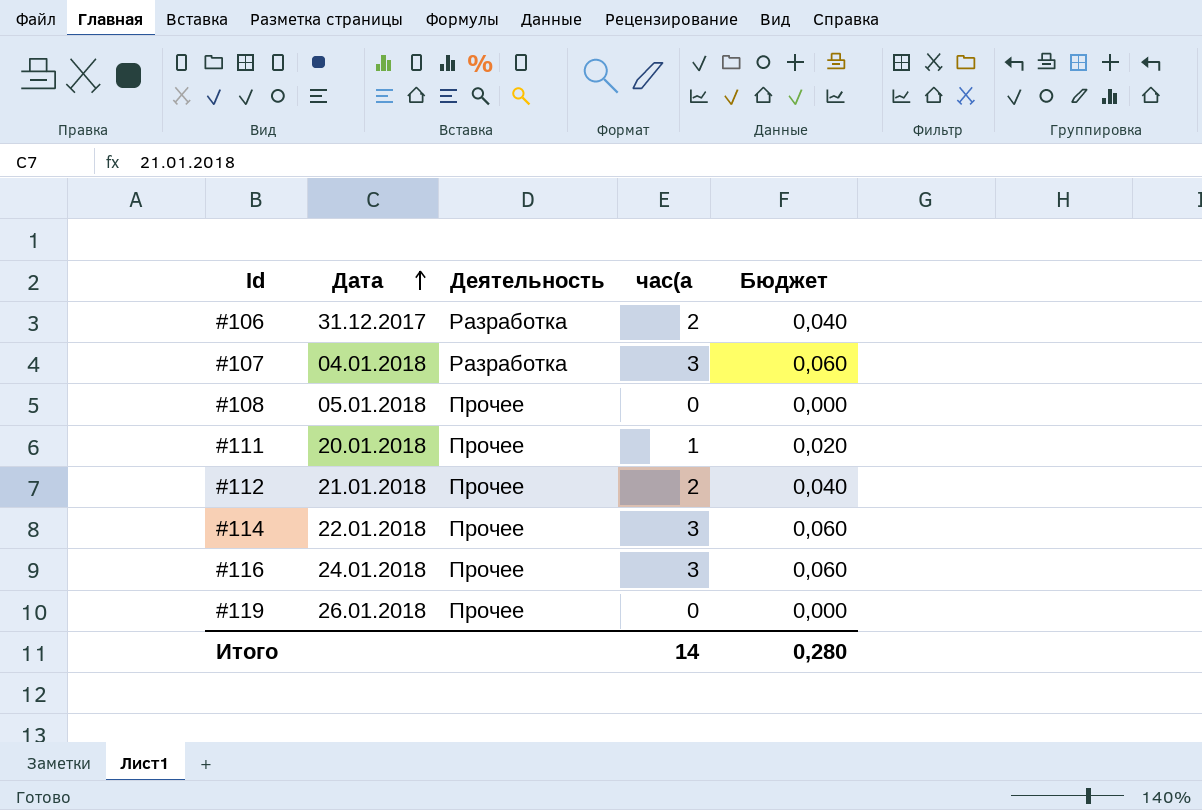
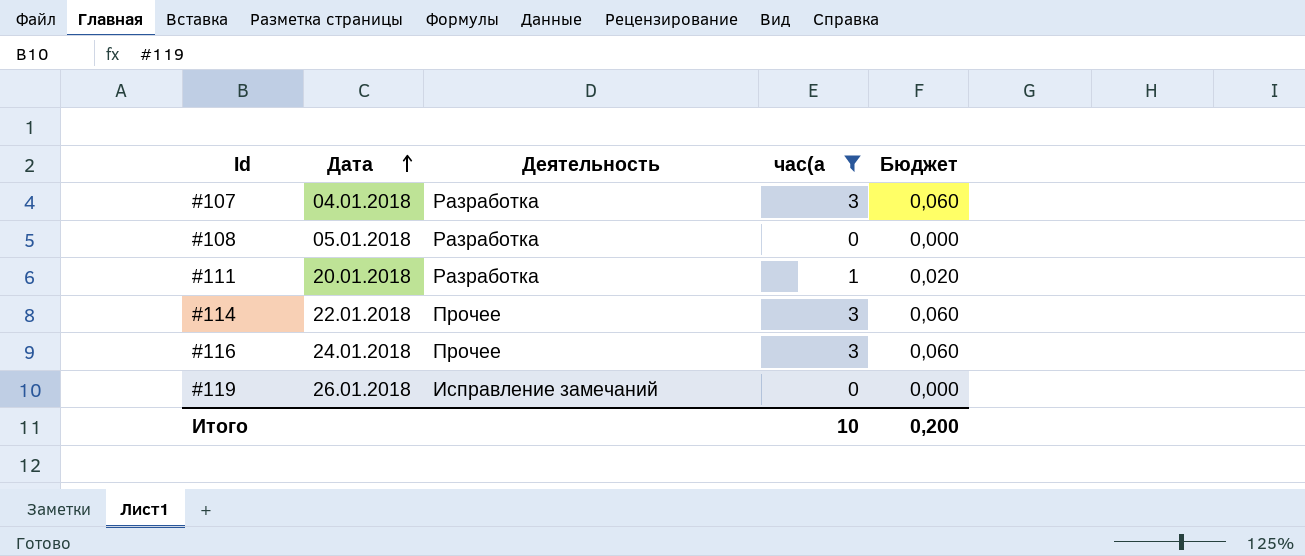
filter: none -> час(а != 2
#108 | Деятельность: Прочее -> Разработка
#111 | Деятельность: Прочее -> Разработка
#119 | Деятельность: Прочее -> Исправление замечаний
Итого | час(а: 14 -> 10
Итого | Бюджет: 0,280 -> 0,200

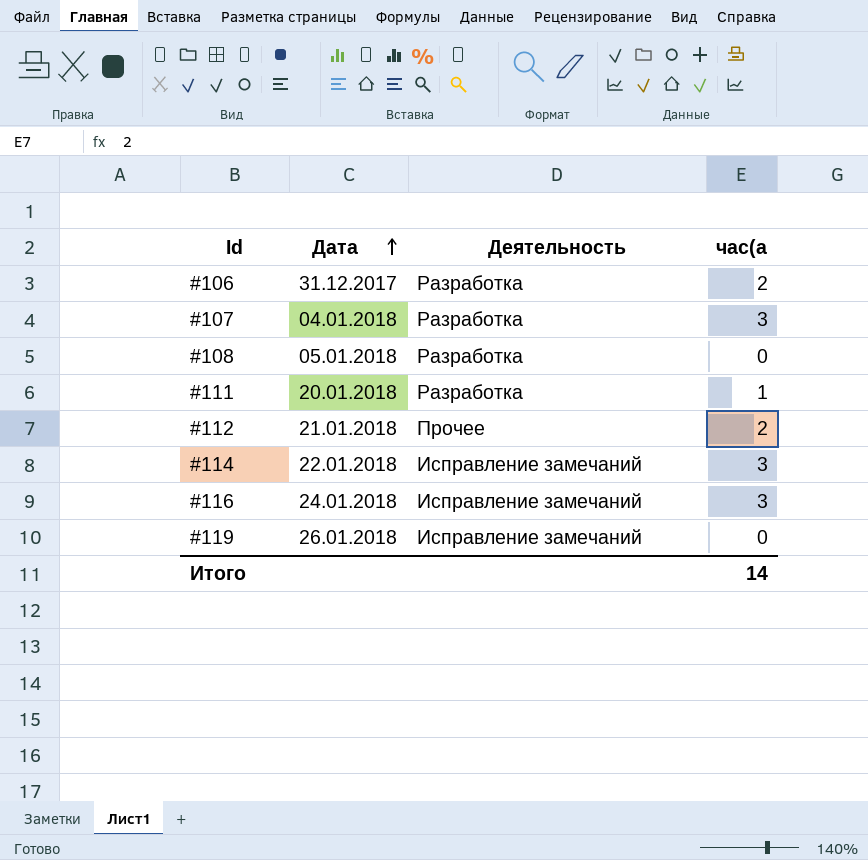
filter: час(а != 2 -> none
column Бюджет | formula: [час(а] * 0,02 -> none
#114 | Деятельность: Прочее -> Исправление замечаний
#116 | Деятельность: Прочее -> Исправление замечаний
Итого | час(а: 10 -> 14

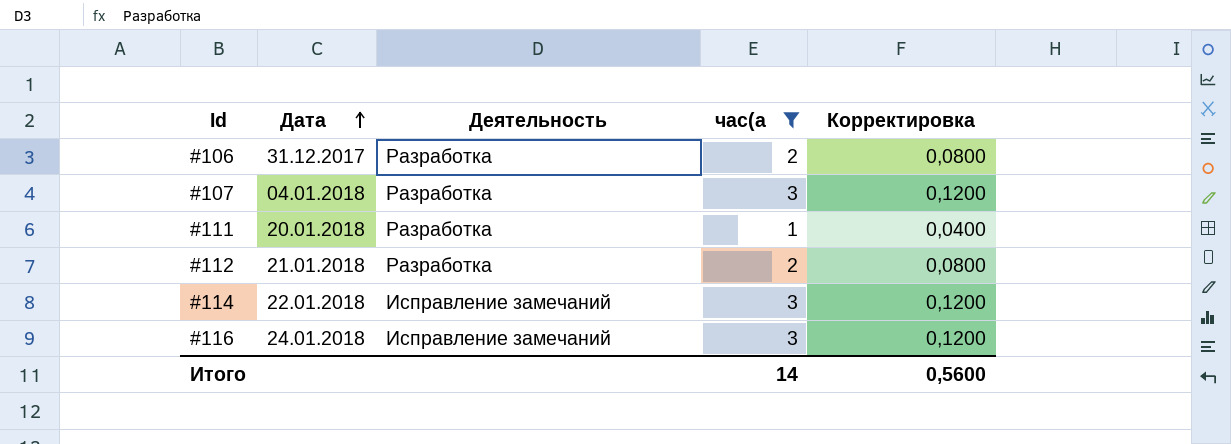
filter: none -> час(а != 0
column Корректировка | formula: none -> [час(а] * 0,04
#112 | Деятельность: Прочее -> Разработка

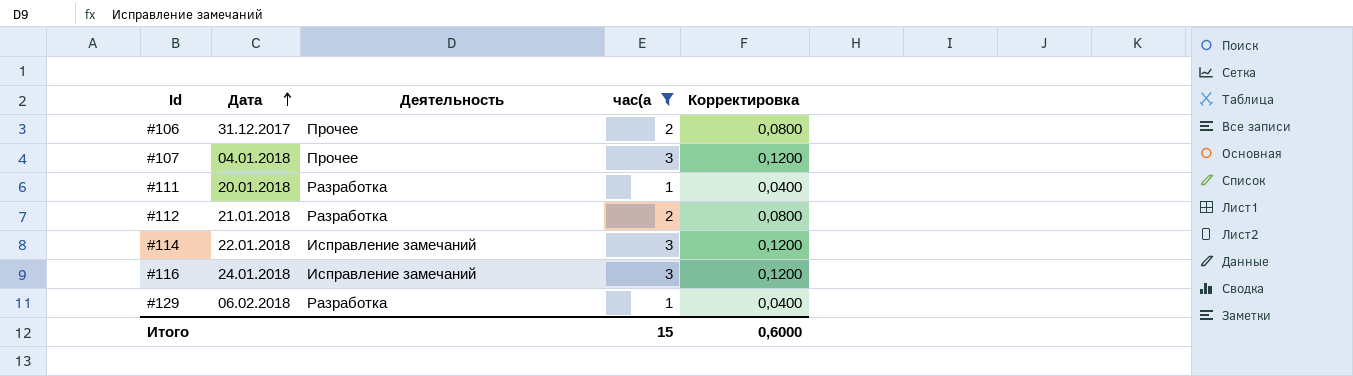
#106 | Деятельность: Разработка -> Прочее
#107 | Деятельность: Разработка -> Прочее
row #129: none -> 06.02.2018 | Разработка | 1 | 0,0400
Итого | час(а: 14 -> 15
Итого | Корректировка: 0,5600 -> 0,6000

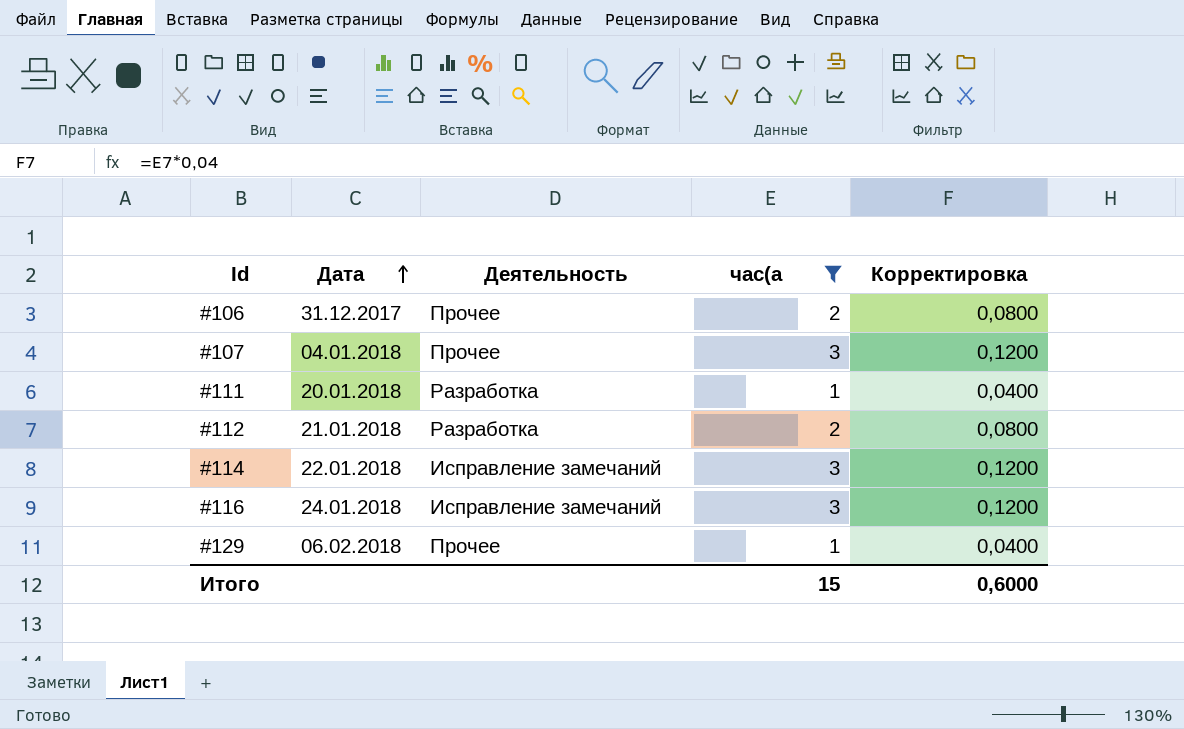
#129 | Деятельность: Разработка -> Прочее

